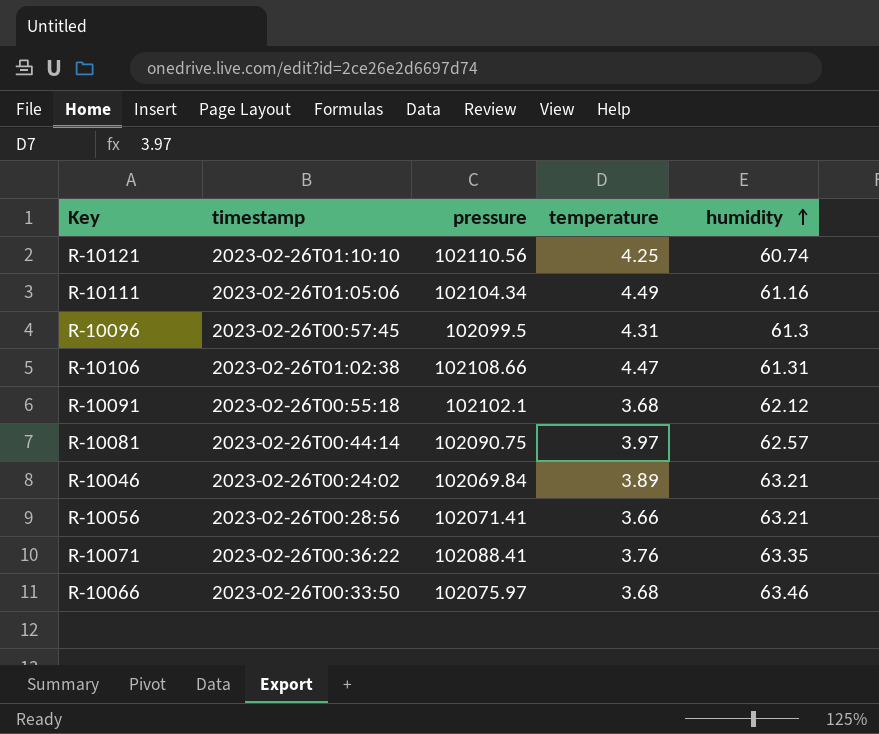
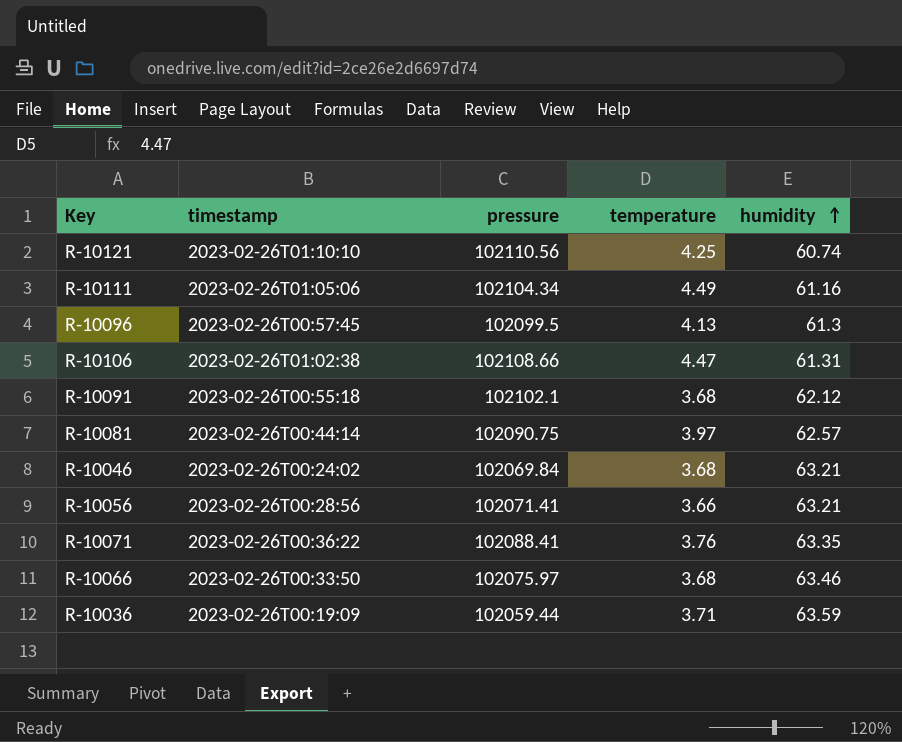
R-10096 | temperature: 4.31 -> 4.13
R-10046 | temperature: 3.89 -> 3.68
row R-10036: none -> 2023-02-26T00:19:09 | 102059.44 | 3.71 | 63.59

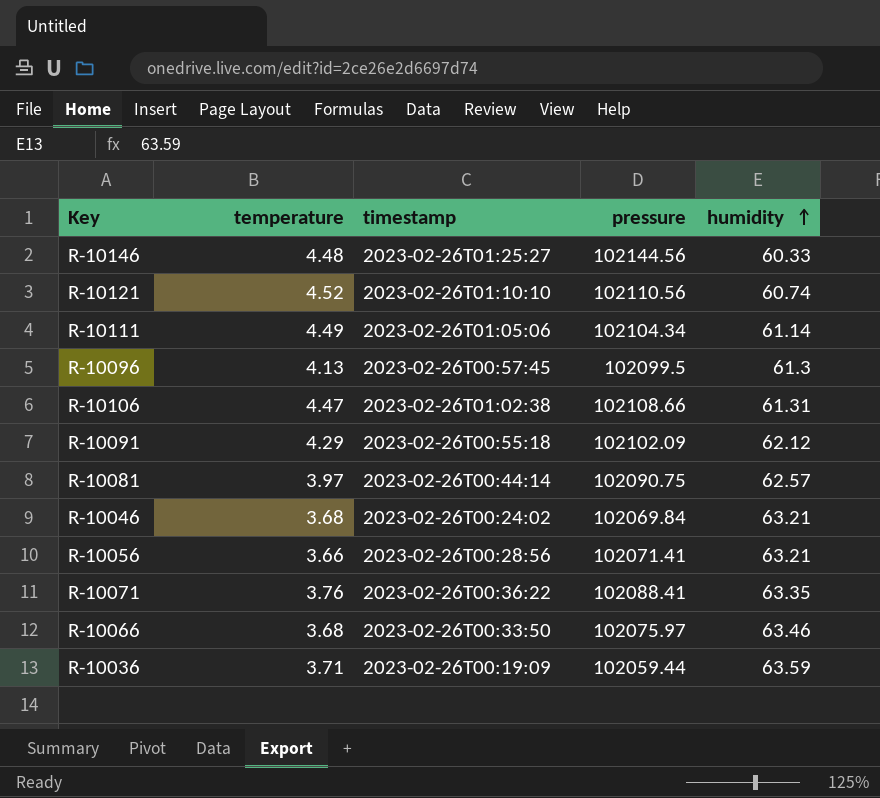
column temperature | position: 4 -> 2
row R-10146: none -> 4.48 | 2023-02-26T01:25:27 | 102144.56 | 60.33
R-10121 | temperature: 4.25 -> 4.52
R-10111 | humidity: 61.16 -> 61.14
R-10091 | temperature: 3.68 -> 4.29
R-10091 | pressure: 102102.1 -> 102102.09

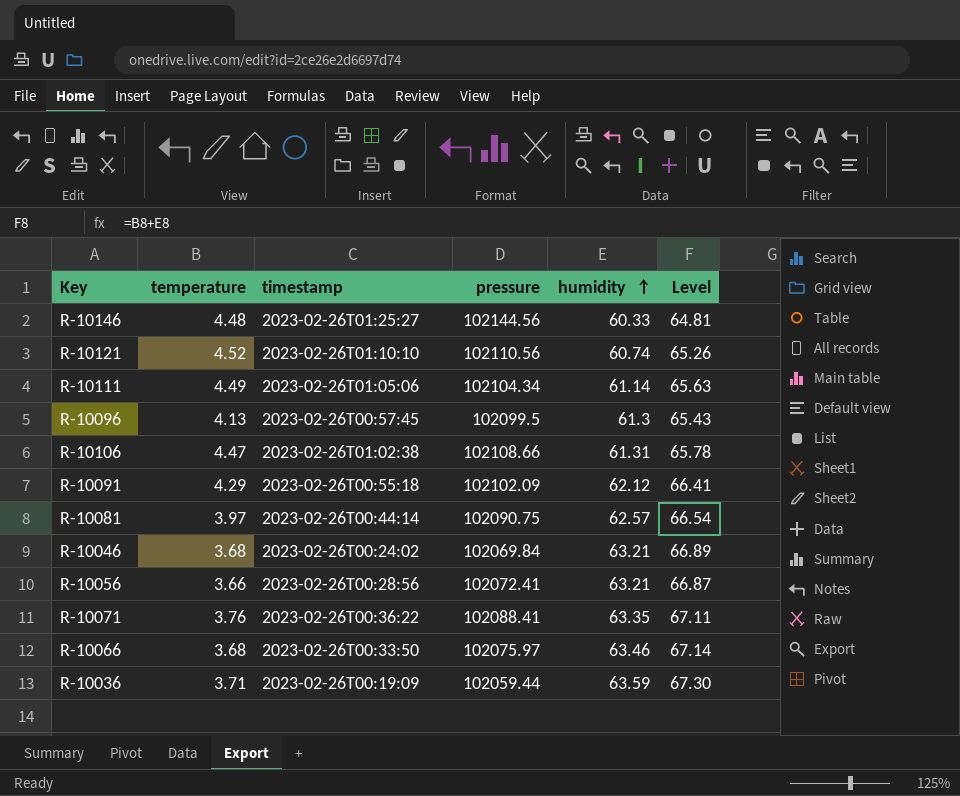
column Level | formula: none -> [temperature] + [humidity]
R-10056 | pressure: 102071.41 -> 102072.41

